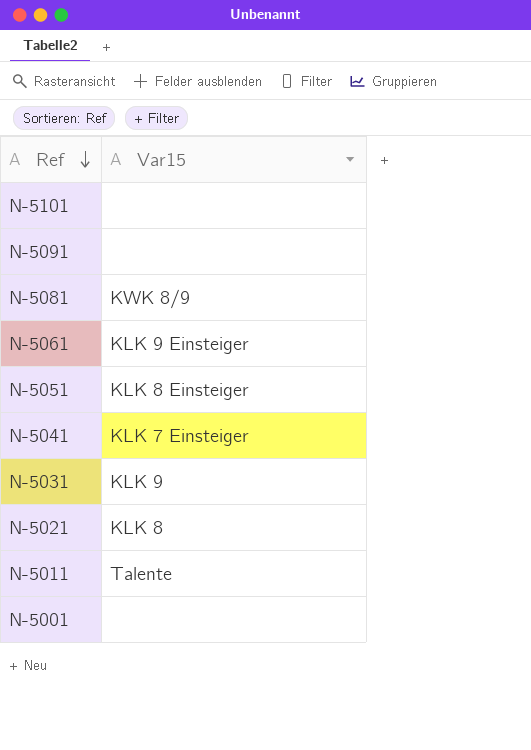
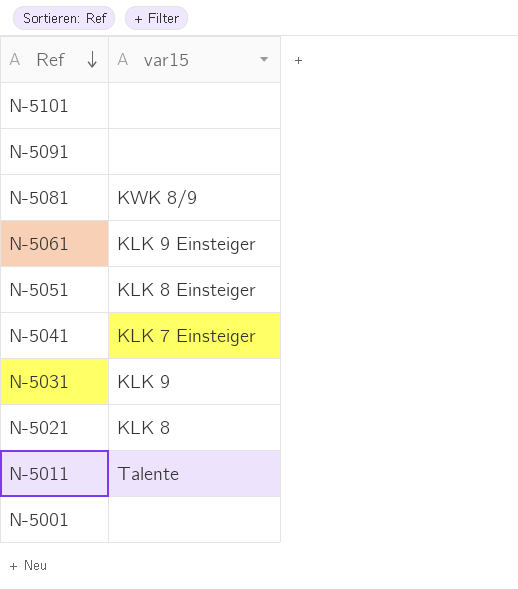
column name: Var15 -> var15

